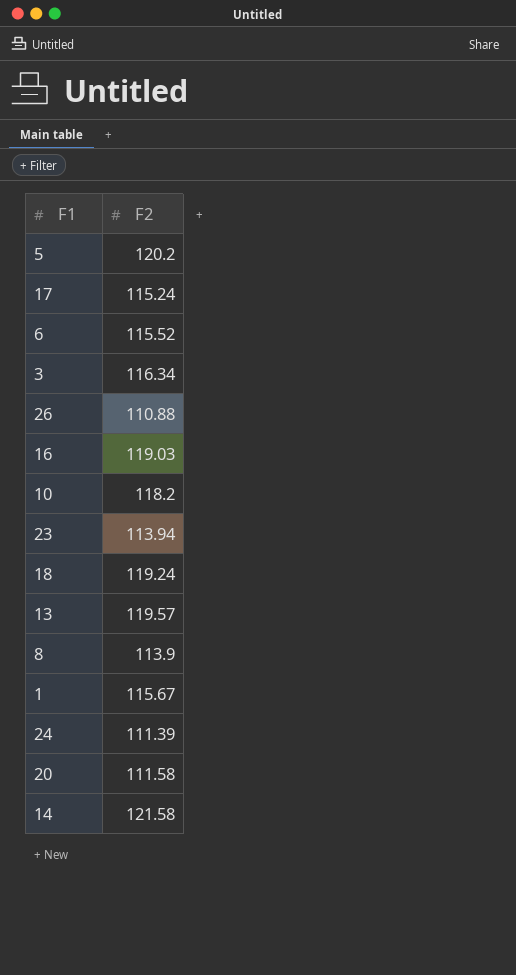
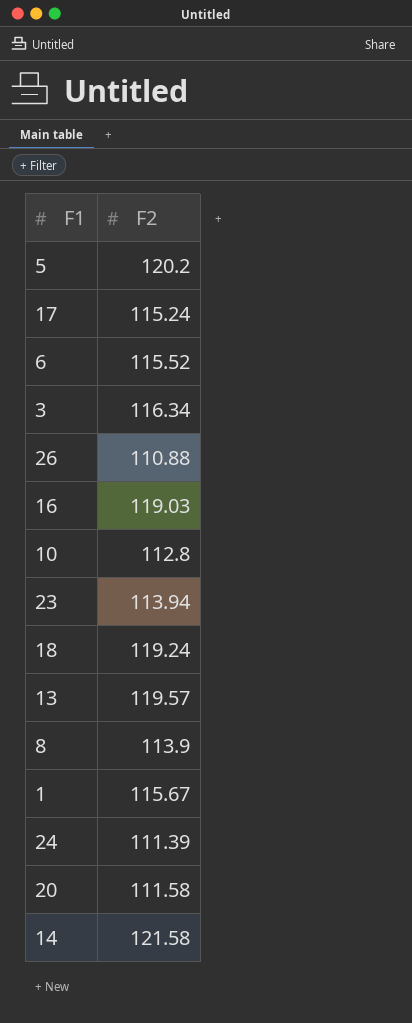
10 | F2: 118.2 -> 112.8

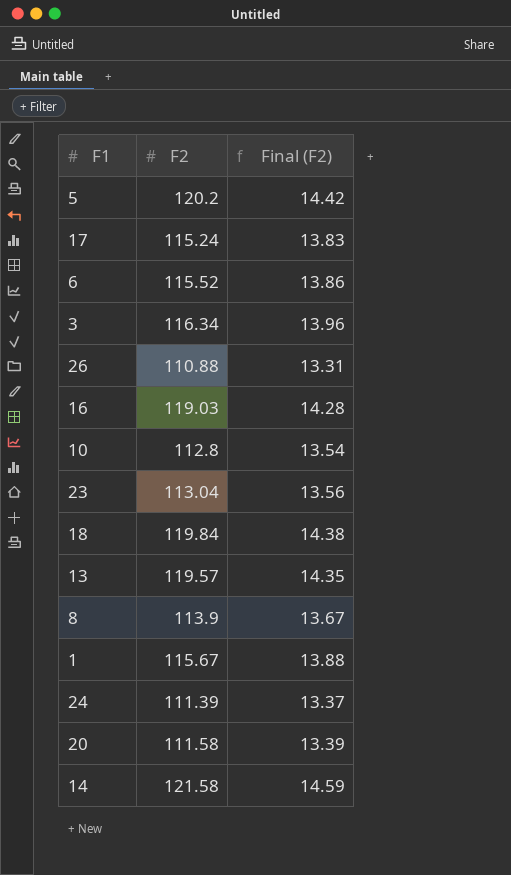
column Final (F2) | formula: none -> [F2] * 0.12
23 | F2: 113.94 -> 113.04
18 | F2: 119.24 -> 119.84

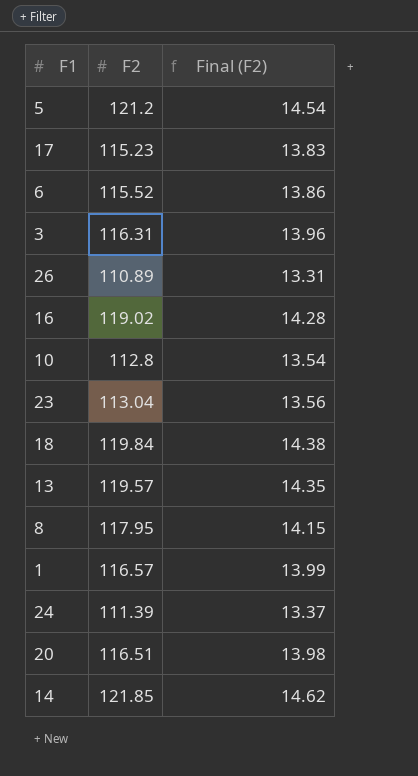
5 | F2: 120.2 -> 121.2
5 | Final (F2): 14.42 -> 14.54
17 | F2: 115.24 -> 115.23
3 | F2: 116.34 -> 116.31
26 | F2: 110.88 -> 110.89
16 | F2: 119.03 -> 119.02
8 | F2: 113.9 -> 117.95
8 | Final (F2): 13.67 -> 14.15
1 | F2: 115.67 -> 116.57
1 | Final (F2): 13.88 -> 13.99
20 | F2: 111.58 -> 116.51
20 | Final (F2): 13.39 -> 13.98
14 | F2: 121.58 -> 121.85
14 | Final (F2): 14.59 -> 14.62

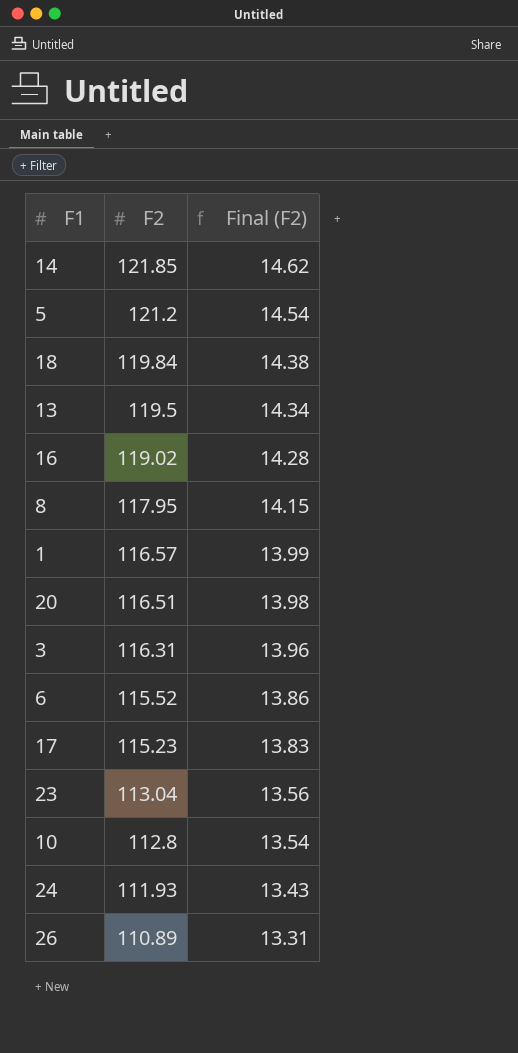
row order: none -> F2 descending
13 | F2: 119.57 -> 119.5
13 | Final (F2): 14.35 -> 14.34
24 | F2: 111.39 -> 111.93
24 | Final (F2): 13.37 -> 13.43

